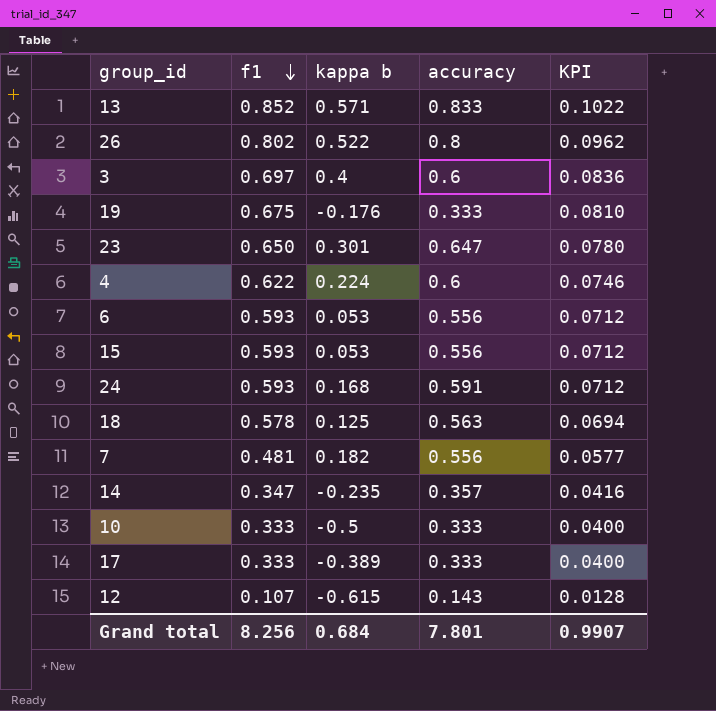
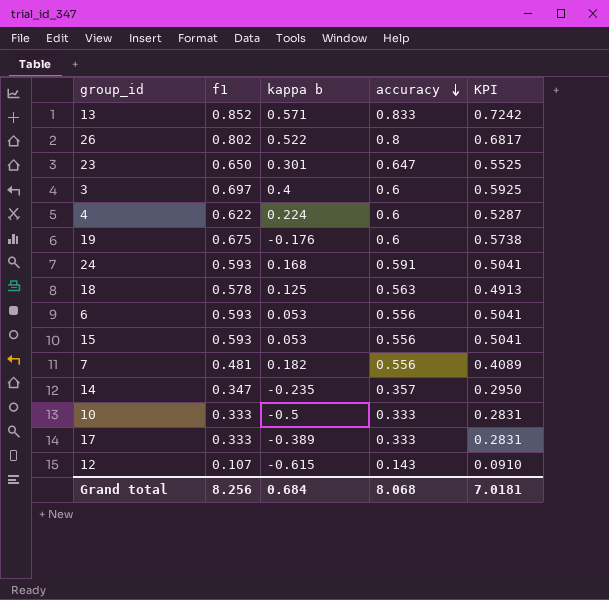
row order: f1 descending -> accuracy descending
column KPI | formula: [f1] * 0.12 -> [f1] * 0.85
19 | accuracy: 0.333 -> 0.6
Grand total | accuracy: 7.801 -> 8.068
Grand total | KPI: 0.9907 -> 7.0181

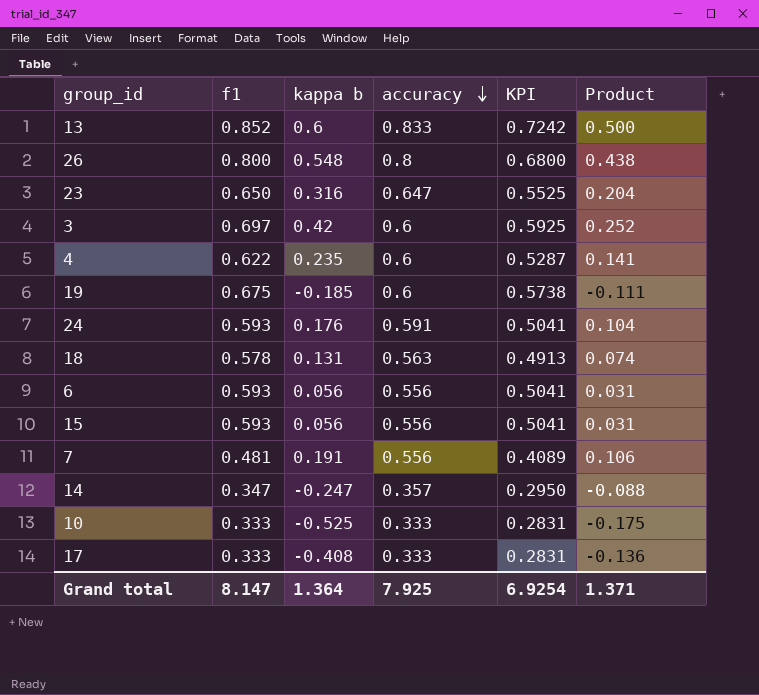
column Product | formula: none -> [kappa b] * [accuracy]
row 12: 0.107 | -0.615 | 0.143 | 0.0910 -> none
13 | kappa b: 0.571 -> 0.6
26 | f1: 0.802 -> 0.800
26 | kappa b: 0.522 -> 0.548
26 | KPI: 0.6817 -> 0.6800
23 | kappa b: 0.301 -> 0.316
3 | kappa b: 0.4 -> 0.42
4 | kappa b: 0.224 -> 0.235
19 | kappa b: -0.176 -> -0.185
24 | kappa b: 0.168 -> 0.176
18 | kappa b: 0.125 -> 0.131
6 | kappa b: 0.053 -> 0.056
15 | kappa b: 0.053 -> 0.056
7 | kappa b: 0.182 -> 0.191
14 | kappa b: -0.235 -> -0.247
10 | kappa b: -0.5 -> -0.525
17 | kappa b: -0.389 -> -0.408
Grand total | f1: 8.256 -> 8.147
Grand total | kappa b: 0.684 -> 1.364
Grand total | accuracy: 8.068 -> 7.925
Grand total | KPI: 7.0181 -> 6.9254

